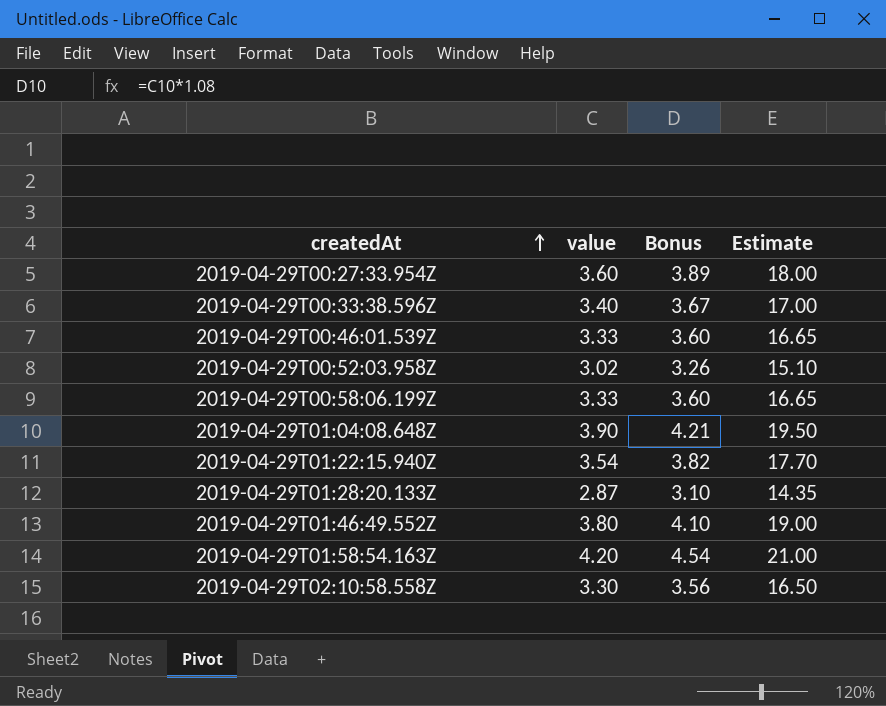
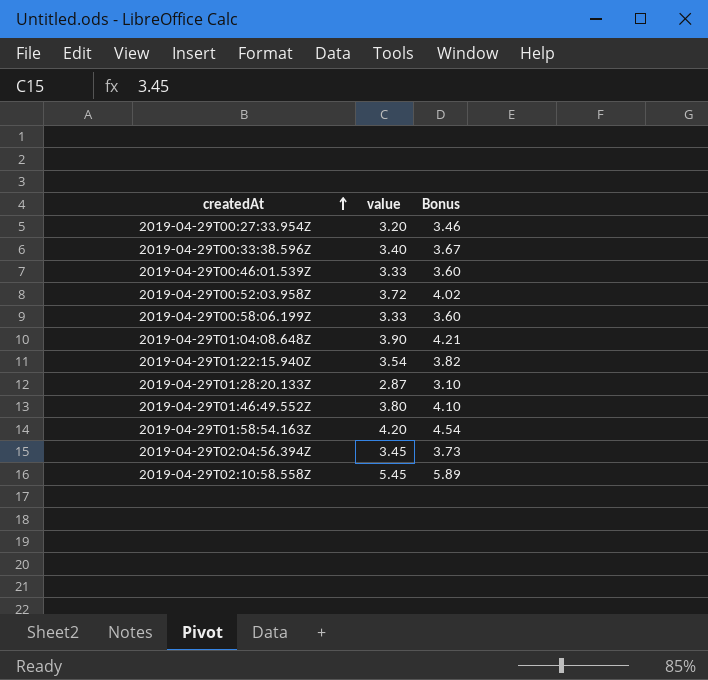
column Estimate | formula: [value] * 5 -> none
2019-04-29T00:27:33.954Z | value: 3.60 -> 3.20
2019-04-29T00:27:33.954Z | Bonus: 3.89 -> 3.46
2019-04-29T00:52:03.958Z | value: 3.02 -> 3.72
2019-04-29T00:52:03.958Z | Bonus: 3.26 -> 4.02
row 2019-04-29T02:04:56.394Z: none -> 3.45 | 3.73
2019-04-29T02:10:58.558Z | value: 3.30 -> 5.45
2019-04-29T02:10:58.558Z | Bonus: 3.56 -> 5.89

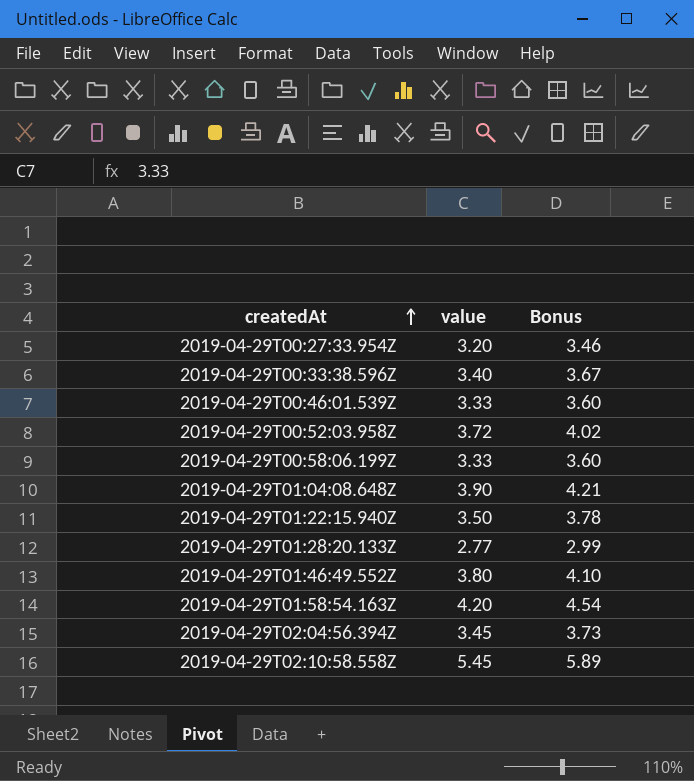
2019-04-29T01:22:15.940Z | value: 3.54 -> 3.50
2019-04-29T01:22:15.940Z | Bonus: 3.82 -> 3.78
2019-04-29T01:28:20.133Z | value: 2.87 -> 2.77
2019-04-29T01:28:20.133Z | Bonus: 3.10 -> 2.99

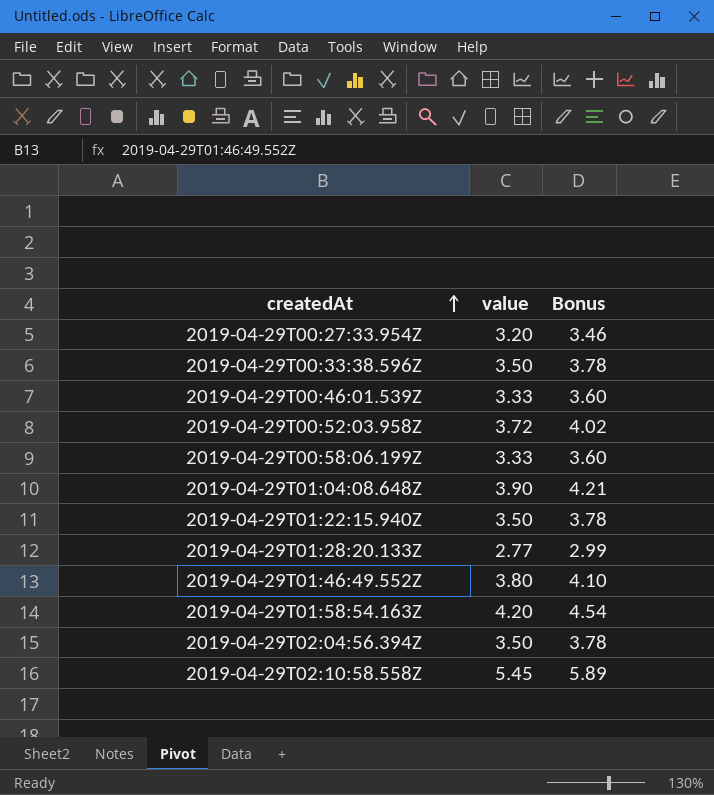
2019-04-29T00:33:38.596Z | value: 3.40 -> 3.50
2019-04-29T00:33:38.596Z | Bonus: 3.67 -> 3.78
2019-04-29T02:04:56.394Z | value: 3.45 -> 3.50
2019-04-29T02:04:56.394Z | Bonus: 3.73 -> 3.78

